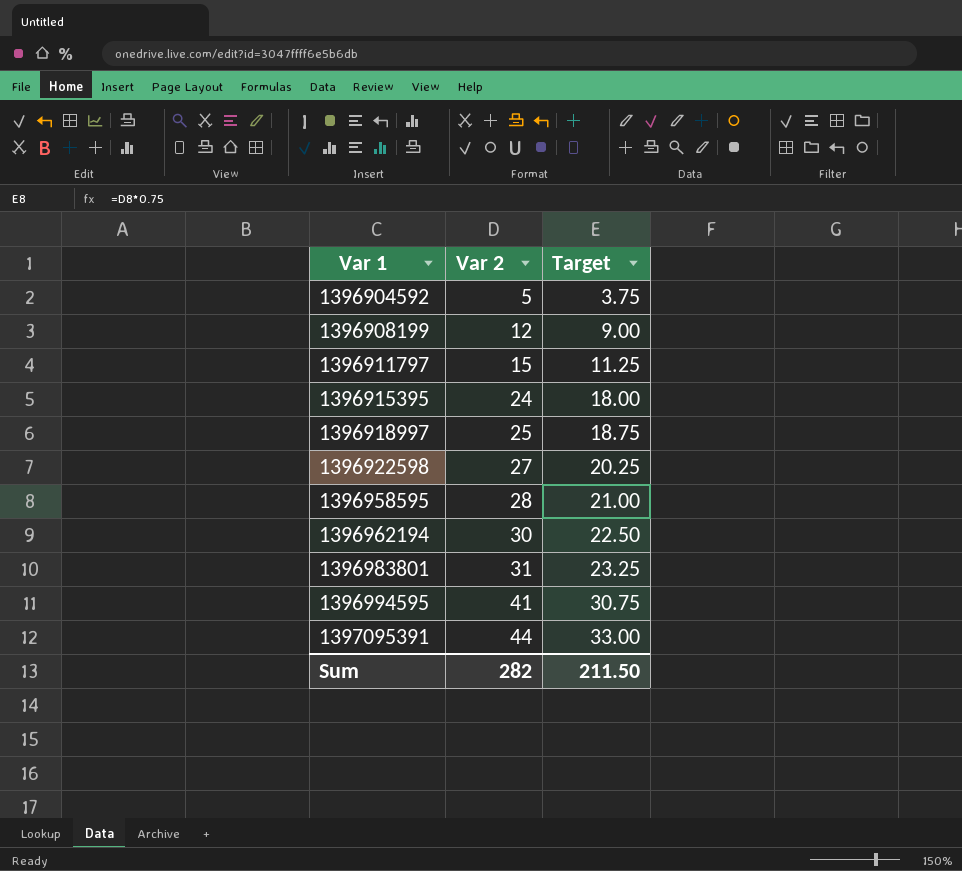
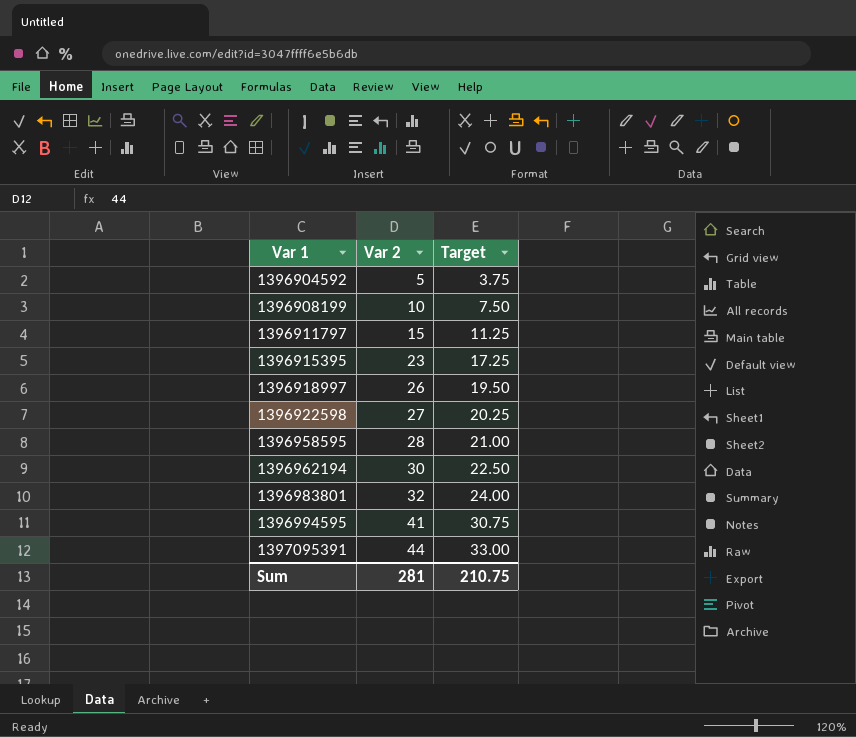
1396908199 | Var 2: 12 -> 10
1396908199 | Target: 9.00 -> 7.50
1396915395 | Var 2: 24 -> 23
1396915395 | Target: 18.00 -> 17.25
1396918997 | Var 2: 25 -> 26
1396918997 | Target: 18.75 -> 19.50
1396983801 | Var 2: 31 -> 32
1396983801 | Target: 23.25 -> 24.00
Sum | Var 2: 282 -> 281
Sum | Target: 211.50 -> 210.75

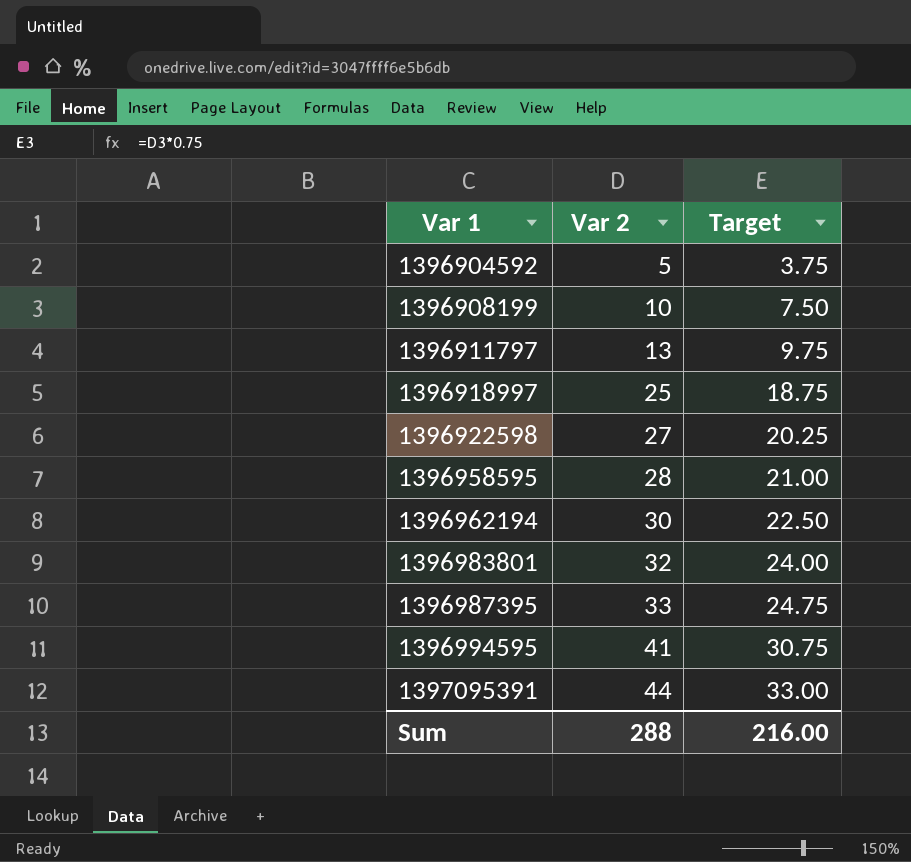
row 1396915395: 23 | 17.25 -> none
1396911797 | Var 2: 15 -> 13
1396911797 | Target: 11.25 -> 9.75
1396918997 | Var 2: 26 -> 25
1396918997 | Target: 19.50 -> 18.75
row 1396987395: none -> 33 | 24.75
Sum | Var 2: 281 -> 288
Sum | Target: 210.75 -> 216.00

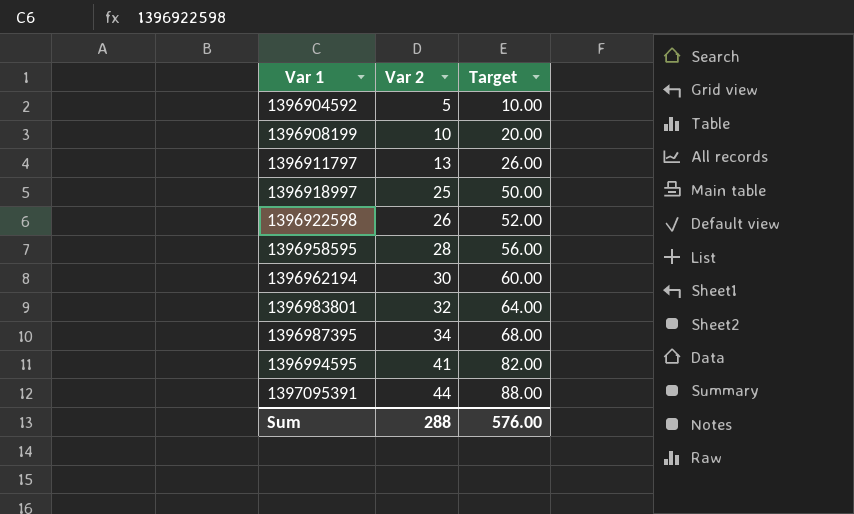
column Target | formula: [Var 2] * 0.75 -> [Var 2] * 2
1396922598 | Var 2: 27 -> 26
1396987395 | Var 2: 33 -> 34
Sum | Target: 216.00 -> 576.00

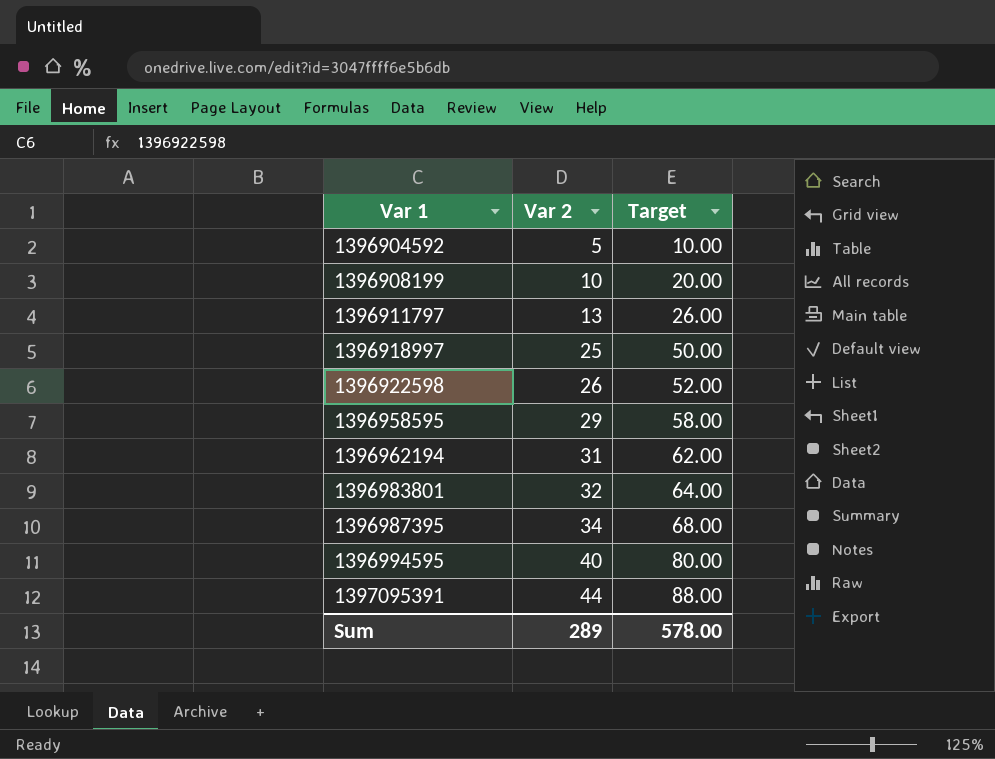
1396958595 | Var 2: 28 -> 29
1396958595 | Target: 56.00 -> 58.00
1396962194 | Var 2: 30 -> 31
1396962194 | Target: 60.00 -> 62.00
1396994595 | Var 2: 41 -> 40
1396994595 | Target: 82.00 -> 80.00
Sum | Var 2: 288 -> 289
Sum | Target: 576.00 -> 578.00

